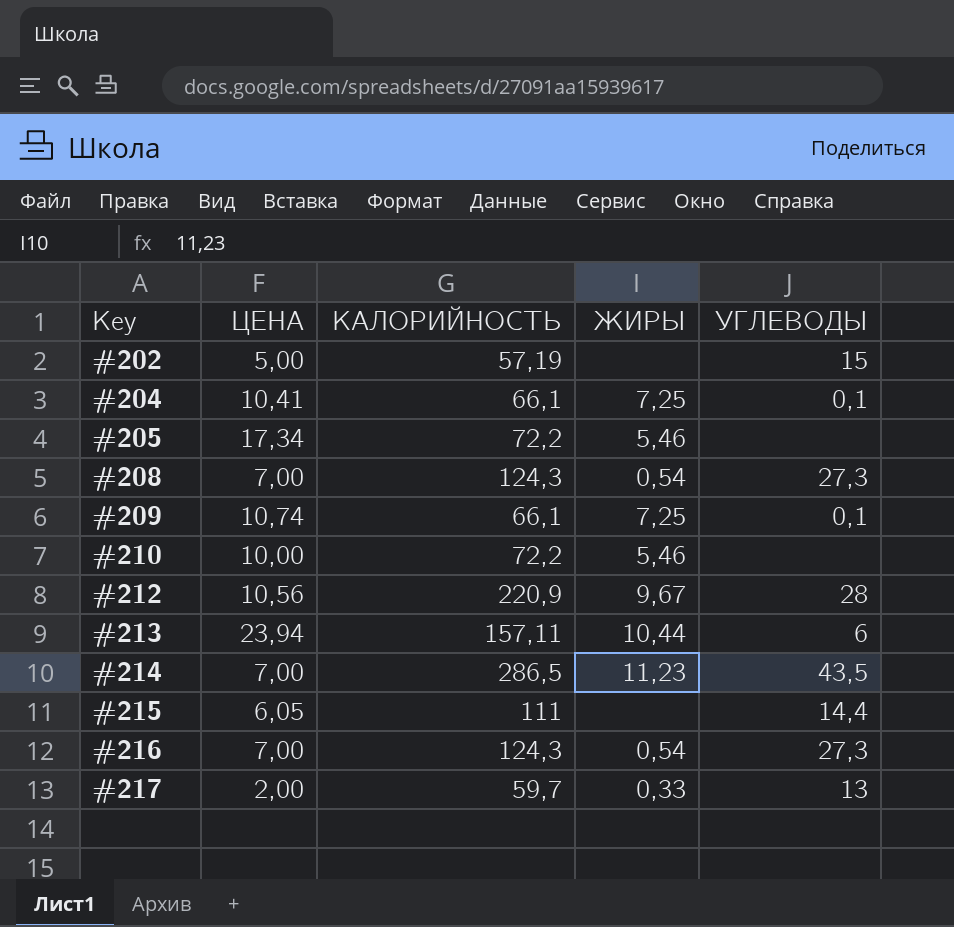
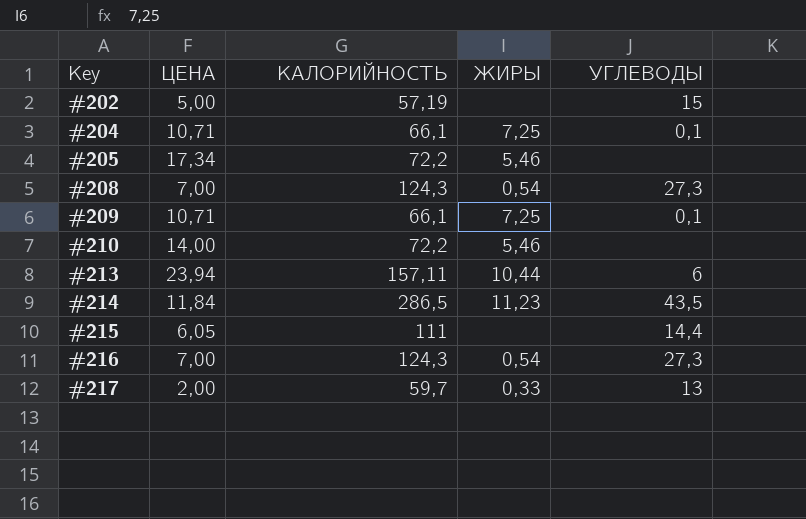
row #212: 10,56 | 220,9 | 9,67 | 28 -> none
#204 | ЦЕНА: 10,41 -> 10,71
#209 | ЦЕНА: 10,74 -> 10,71
#210 | ЦЕНА: 10,00 -> 14,00
#214 | ЦЕНА: 7,00 -> 11,84

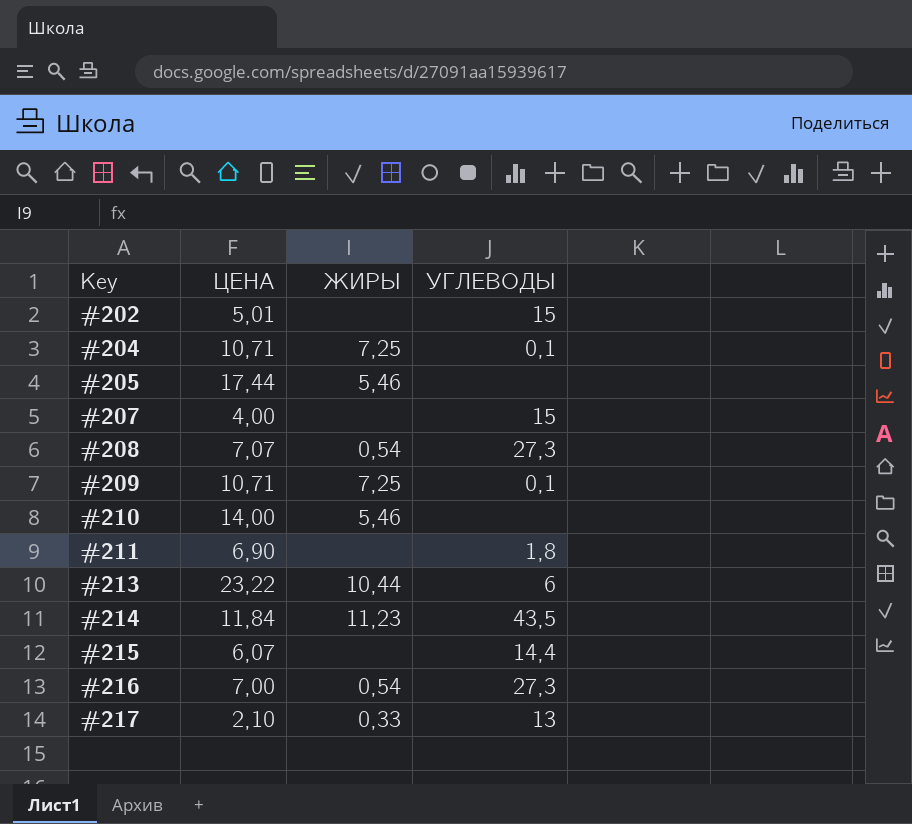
column КАЛОРИЙНОСТЬ | position: 3 -> none
#202 | ЦЕНА: 5,00 -> 5,01
#205 | ЦЕНА: 17,34 -> 17,44
row #207: none -> 4,00 | none | 15
#208 | ЦЕНА: 7,00 -> 7,07
row #211: none -> 6,90 | none | 1,8
#213 | ЦЕНА: 23,94 -> 23,22
#215 | ЦЕНА: 6,05 -> 6,07
#217 | ЦЕНА: 2,00 -> 2,10

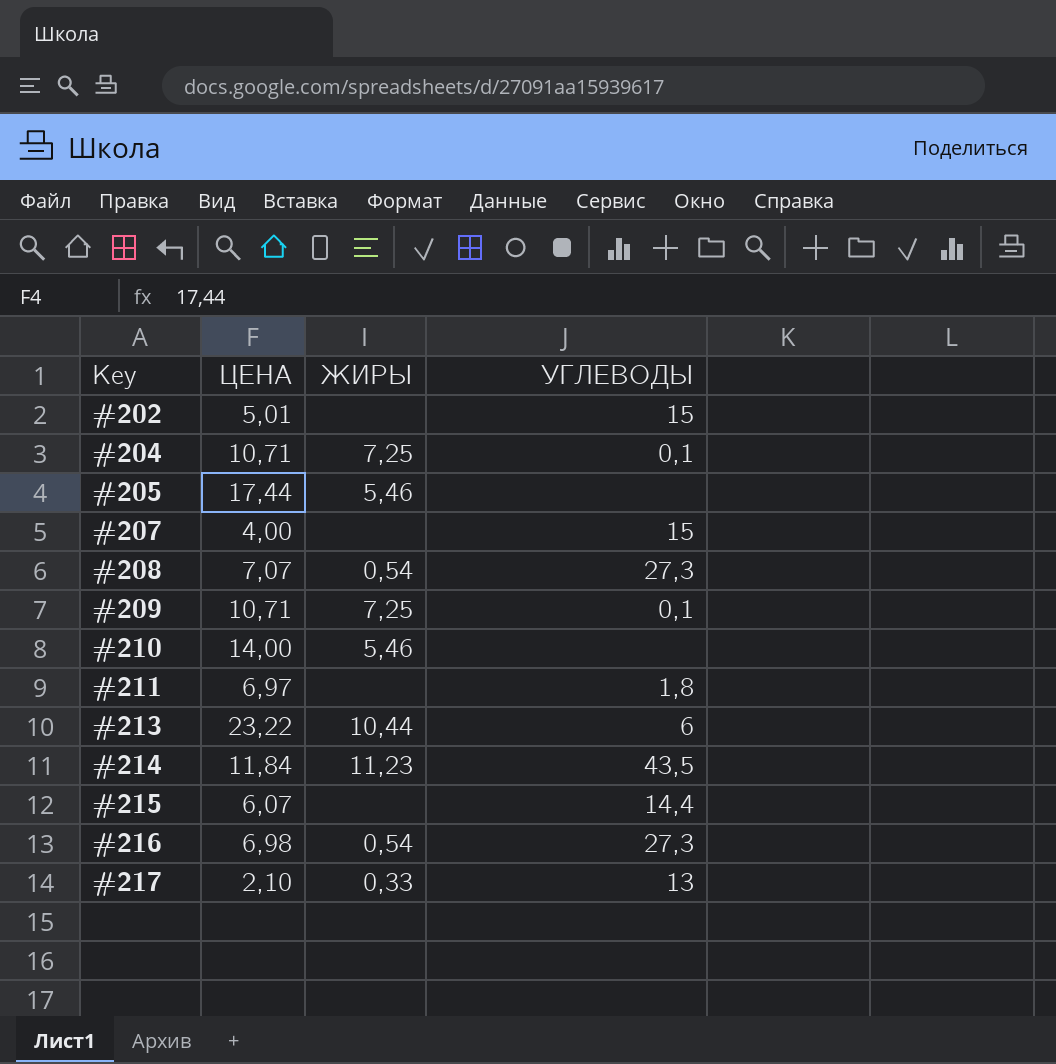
#211 | ЦЕНА: 6,90 -> 6,97
#216 | ЦЕНА: 7,00 -> 6,98

